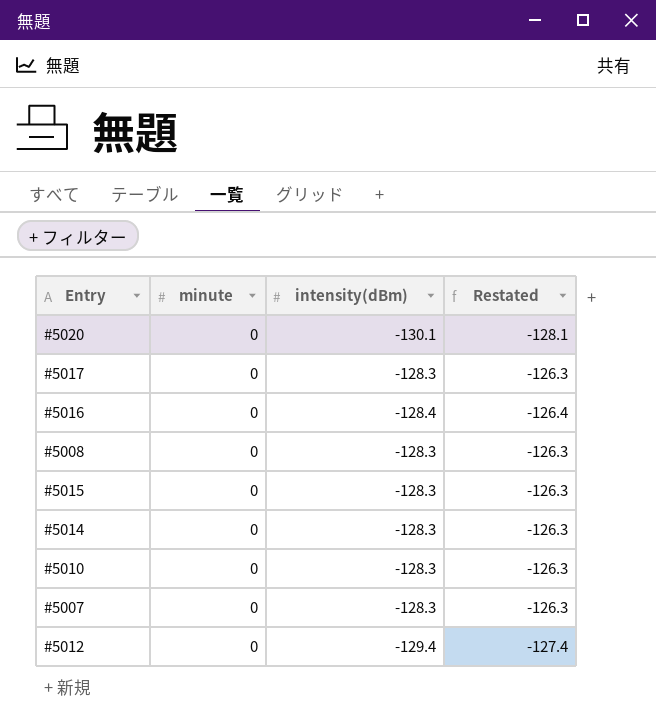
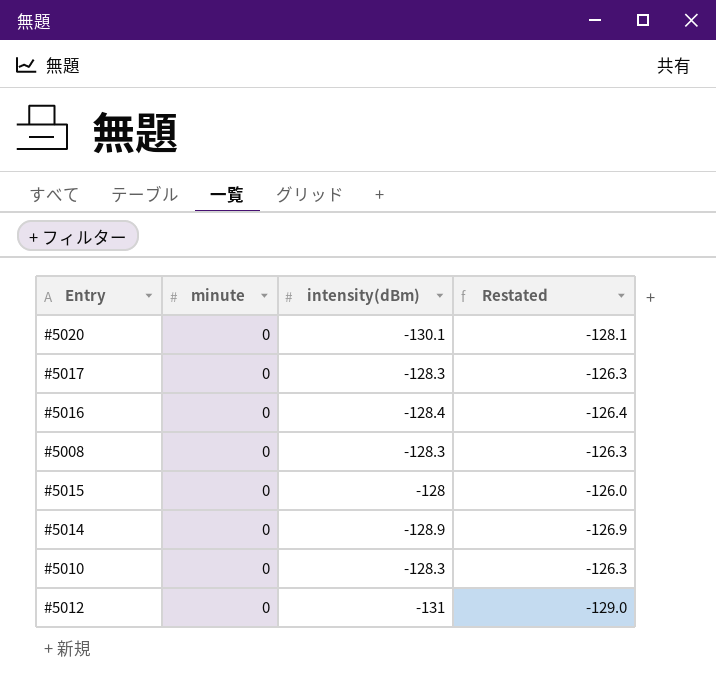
row #5007: 0 | -128.3 | -126.3 -> none
#5015 | intensity(dBm): -128.3 -> -128
#5015 | Restated: -126.3 -> -126.0
#5014 | intensity(dBm): -128.3 -> -128.9
#5014 | Restated: -126.3 -> -126.9
#5012 | intensity(dBm): -129.4 -> -131
#5012 | Restated: -127.4 -> -129.0

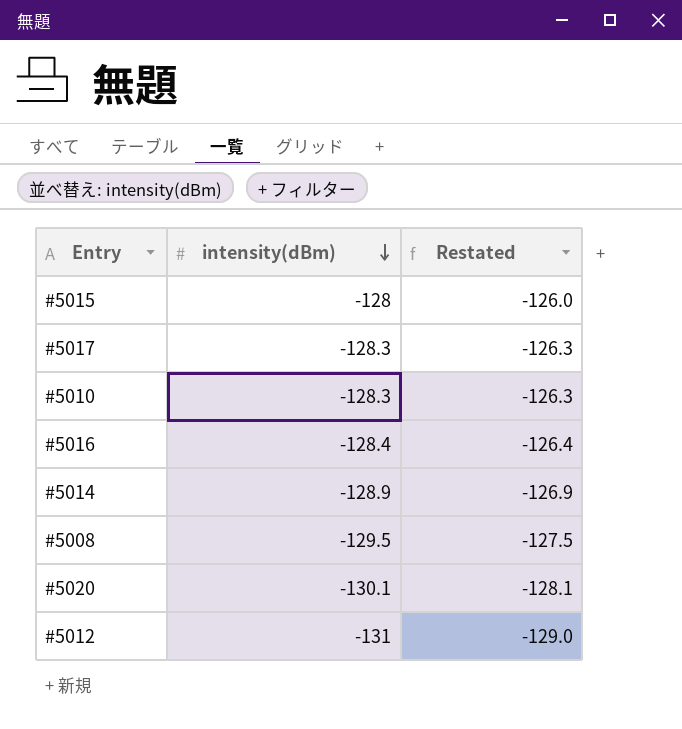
row order: none -> intensity(dBm) descending
column minute | position: 2 -> none
#5008 | intensity(dBm): -128.3 -> -129.5
#5008 | Restated: -126.3 -> -127.5

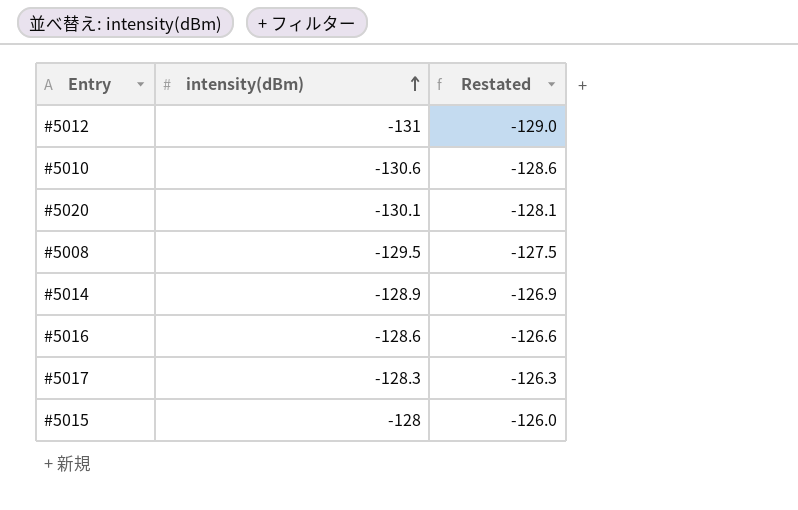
row order: intensity(dBm) descending -> intensity(dBm) ascending
#5010 | intensity(dBm): -128.3 -> -130.6
#5010 | Restated: -126.3 -> -128.6
#5016 | intensity(dBm): -128.4 -> -128.6
#5016 | Restated: -126.4 -> -126.6

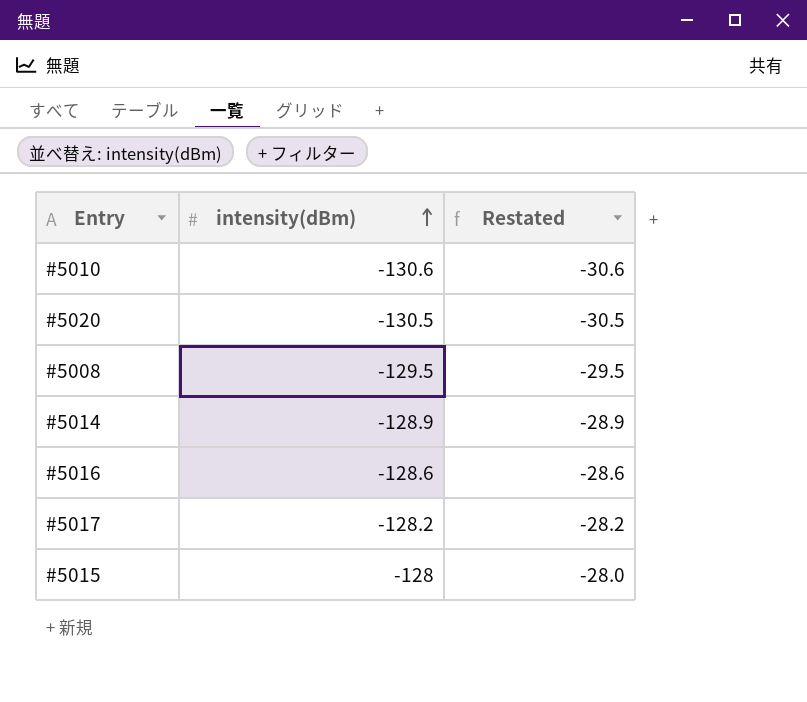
column Restated | formula: [intensity(dBm)] + 2 -> [intensity(dBm)] + 100
row #5012: -131 | -129.0 -> none
#5020 | intensity(dBm): -130.1 -> -130.5
#5017 | intensity(dBm): -128.3 -> -128.2

